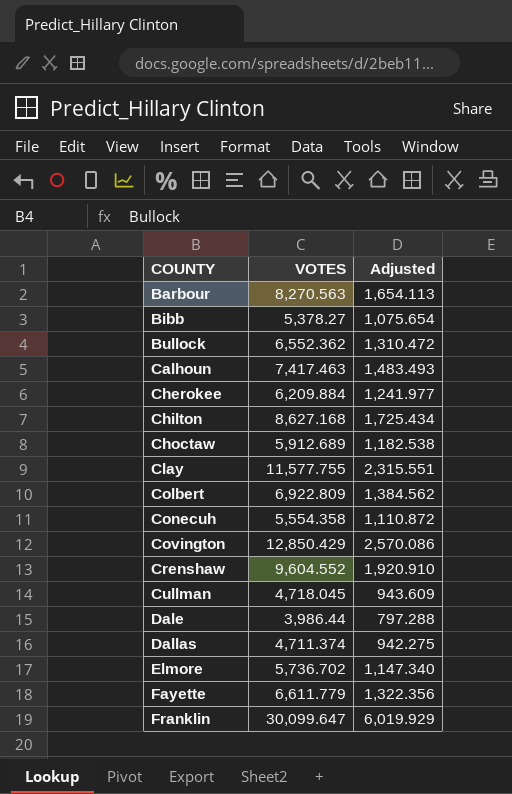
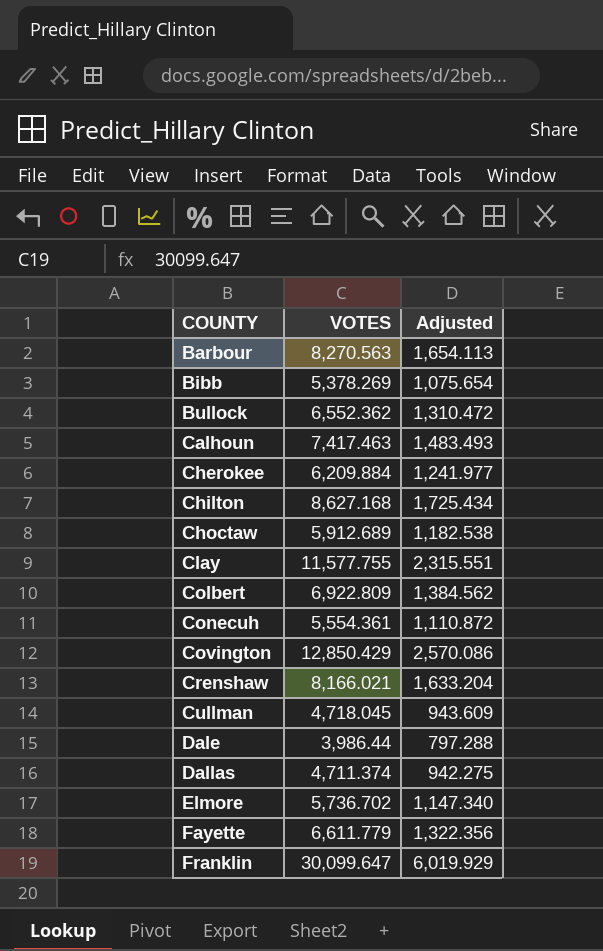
Bibb | VOTES: 5,378.27 -> 5,378.269
Conecuh | VOTES: 5,554.358 -> 5,554.361
Crenshaw | VOTES: 9,604.552 -> 8,166.021
Crenshaw | Adjusted: 1,920.910 -> 1,633.204

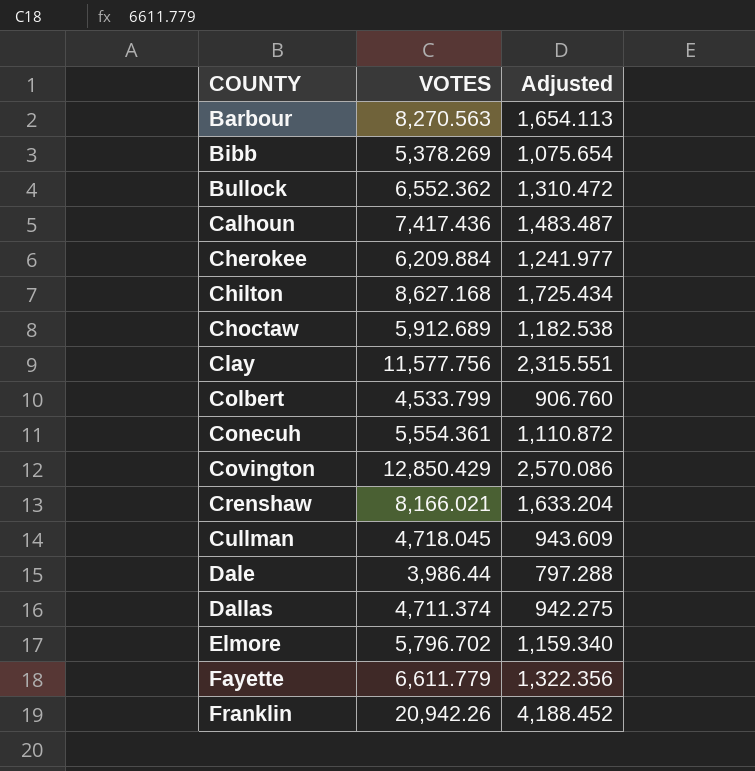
Calhoun | VOTES: 7,417.463 -> 7,417.436
Calhoun | Adjusted: 1,483.493 -> 1,483.487
Clay | VOTES: 11,577.755 -> 11,577.756
Colbert | VOTES: 6,922.809 -> 4,533.799
Colbert | Adjusted: 1,384.562 -> 906.760
Elmore | VOTES: 5,736.702 -> 5,796.702
Elmore | Adjusted: 1,147.340 -> 1,159.340
Franklin | VOTES: 30,099.647 -> 20,942.26
Franklin | Adjusted: 6,019.929 -> 4,188.452

